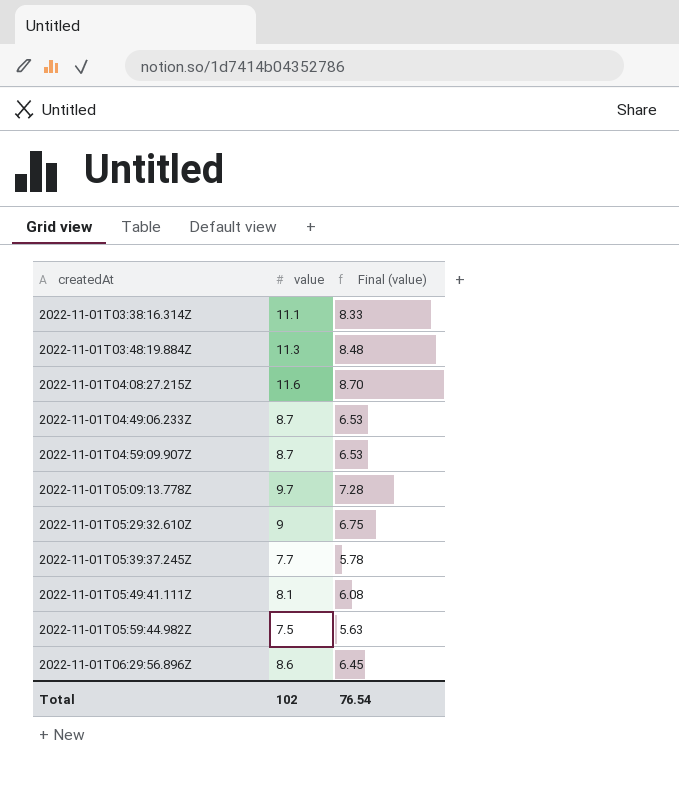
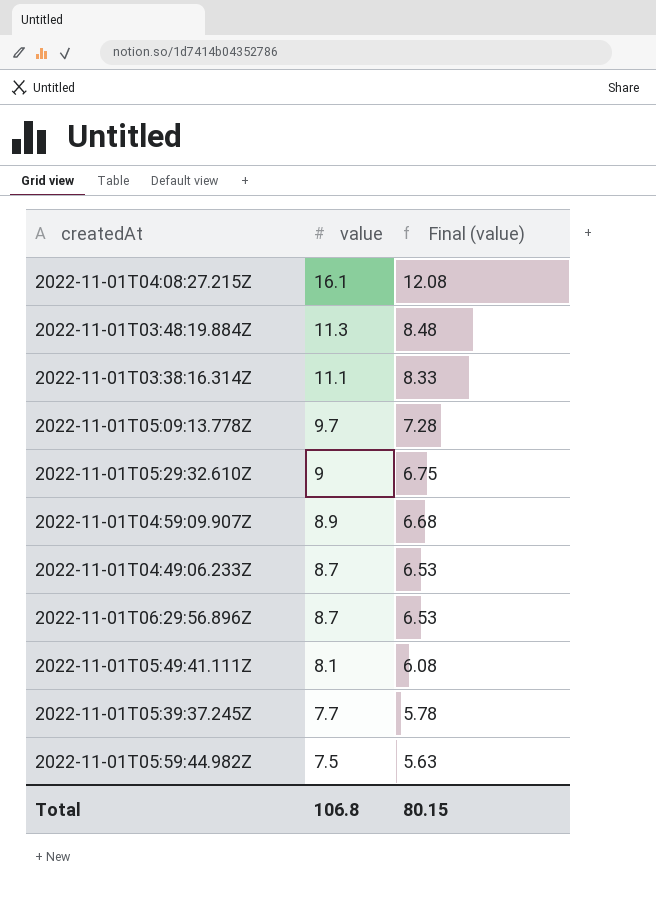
row order: createdAt ascending -> value descending
2022-11-01T04:08:27.215Z | value: 11.6 -> 16.1
2022-11-01T04:08:27.215Z | Final (value): 8.70 -> 12.08
2022-11-01T04:59:09.907Z | value: 8.7 -> 8.9
2022-11-01T04:59:09.907Z | Final (value): 6.53 -> 6.68
2022-11-01T06:29:56.896Z | value: 8.6 -> 8.7
2022-11-01T06:29:56.896Z | Final (value): 6.45 -> 6.53
Total | value: 102 -> 106.8
Total | Final (value): 76.54 -> 80.15

